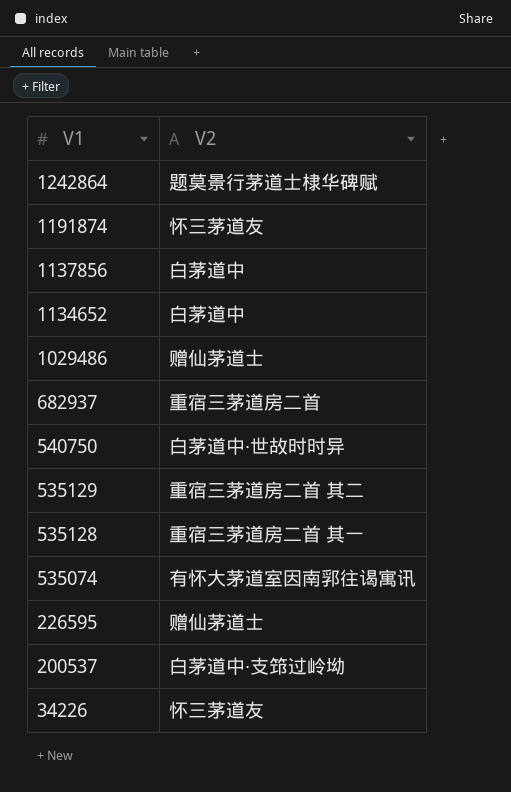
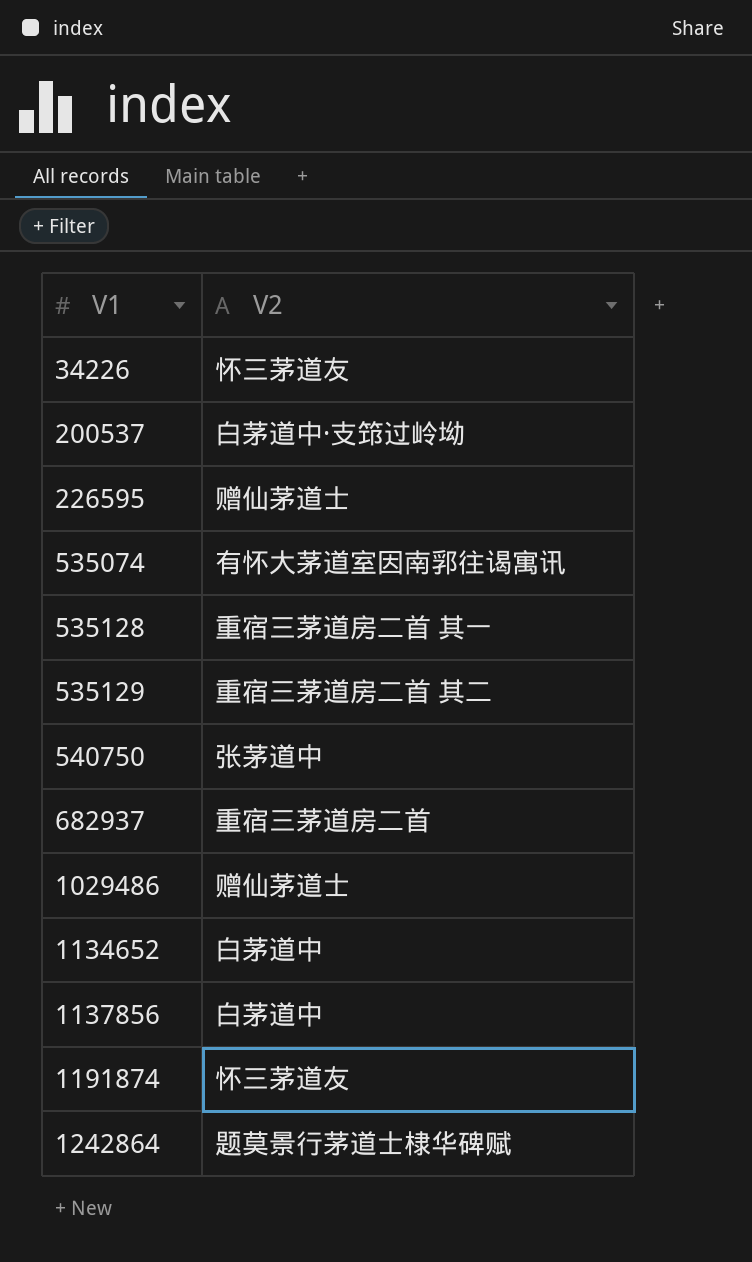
row order: V1 descending -> V1 ascending
540750 | V2: 白茅道中·世故时时异 -> 张茅道中

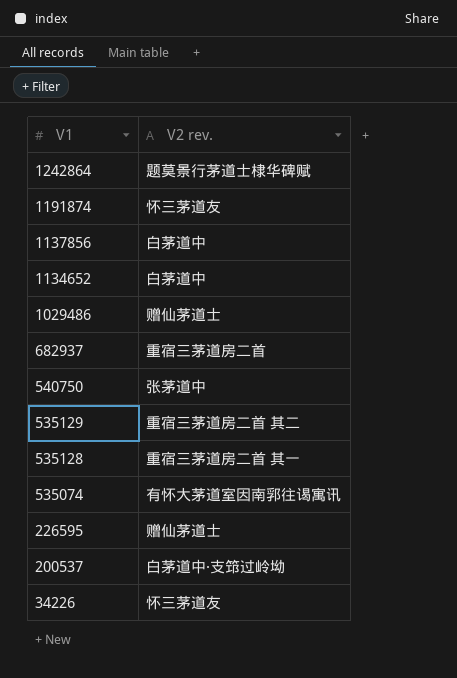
row order: V1 ascending -> V1 descending
column name: V2 -> V2 rev.

